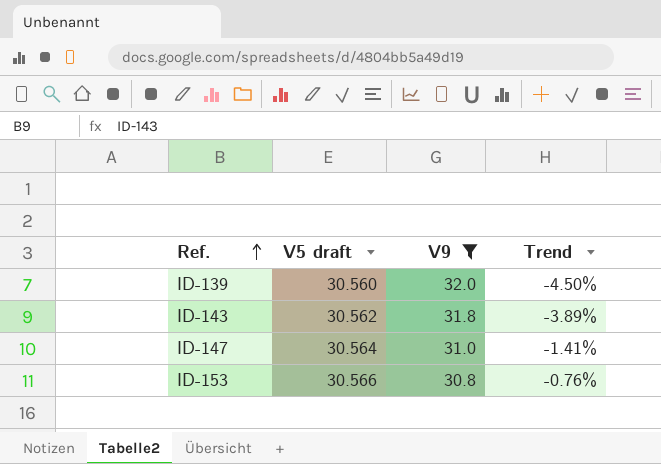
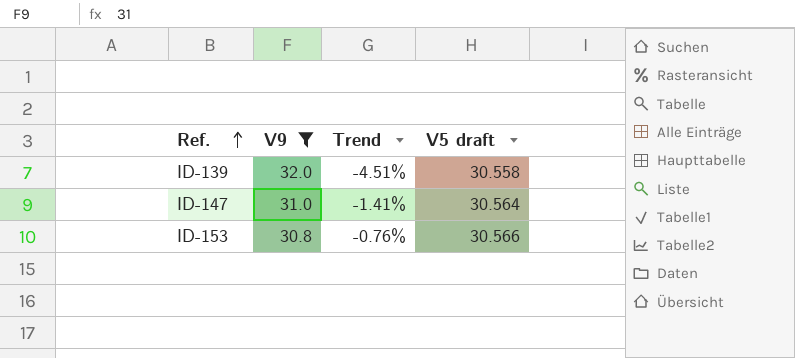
column V5 draft | position: 2 -> 4
row ID-143: 30.562 | 31.8 | -3.89% -> none
ID-139 | Trend: -4.50% -> -4.51%
ID-139 | V5 draft: 30.560 -> 30.558

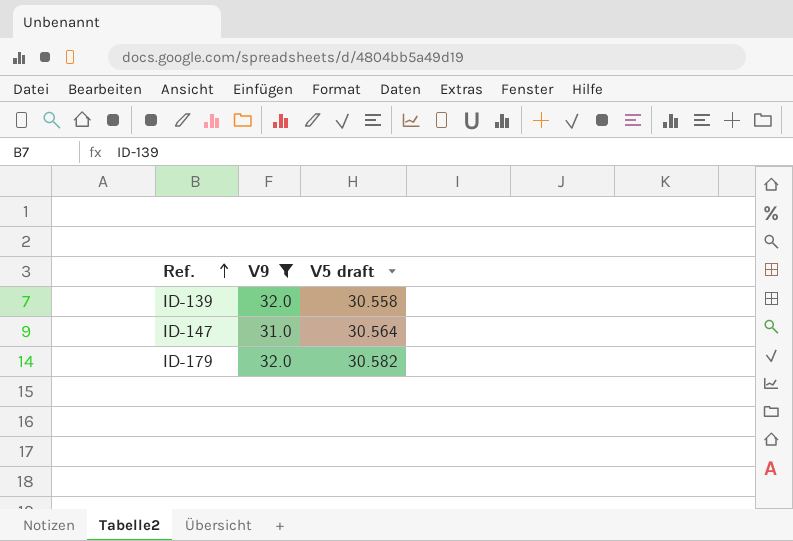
column Trend | formula: ([V5 draft] - [V9]) / [V9] -> none
row ID-153: 30.8 | -0.76% | 30.566 -> none
row ID-179: none -> 32.0 | 30.582

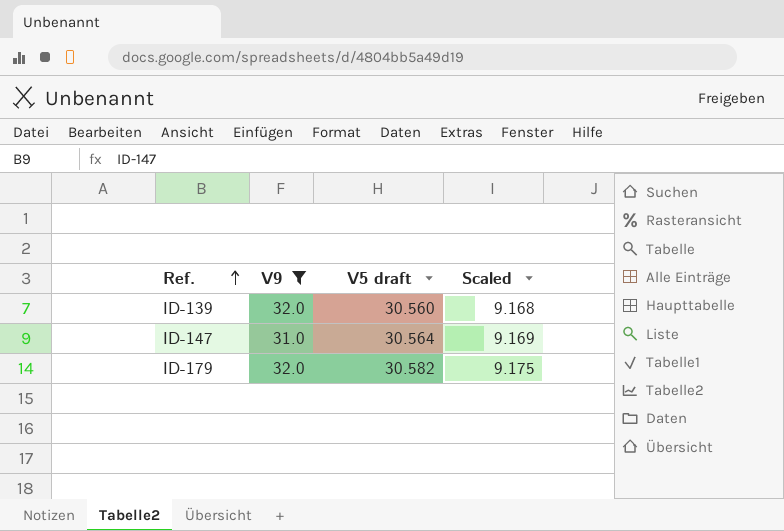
column Scaled | formula: none -> [V5 draft] * 0.3
ID-139 | V5 draft: 30.558 -> 30.560

